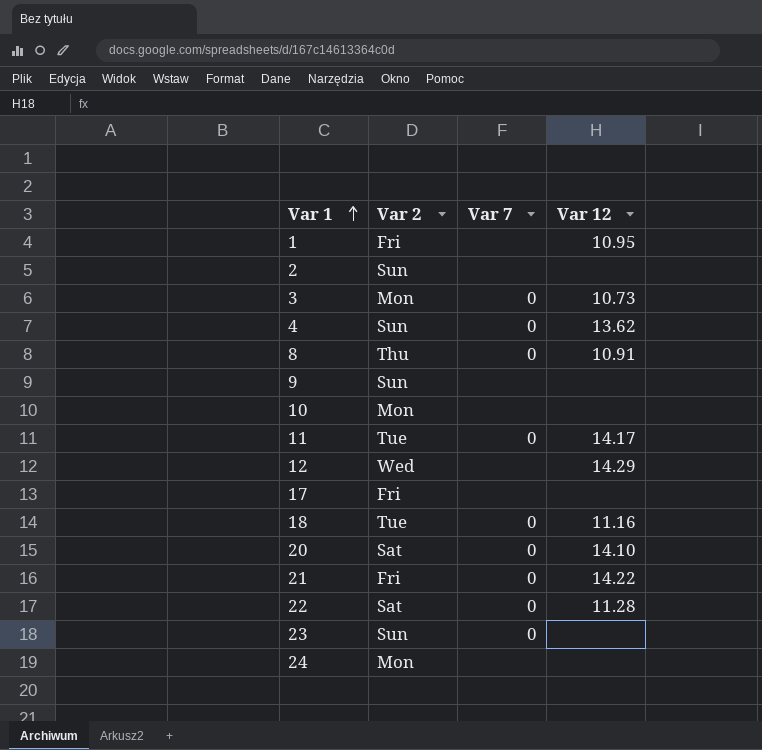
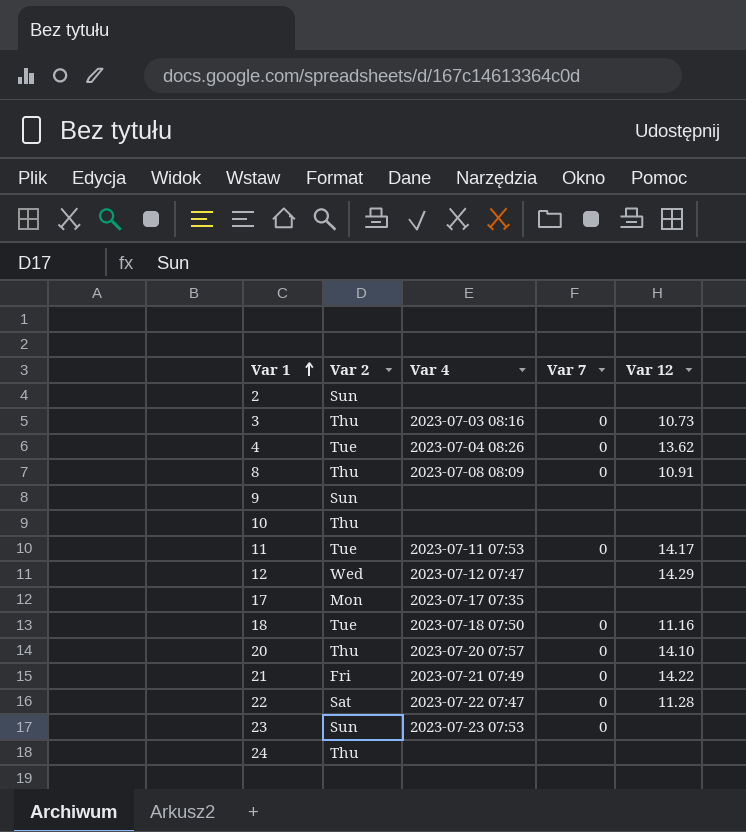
column Var 4 | position: none -> 3
row 1: Fri | none | 10.95 -> none
3 | Var 2: Mon -> Thu
4 | Var 2: Sun -> Tue
10 | Var 2: Mon -> Thu
17 | Var 2: Fri -> Mon
20 | Var 2: Sat -> Thu
24 | Var 2: Mon -> Thu

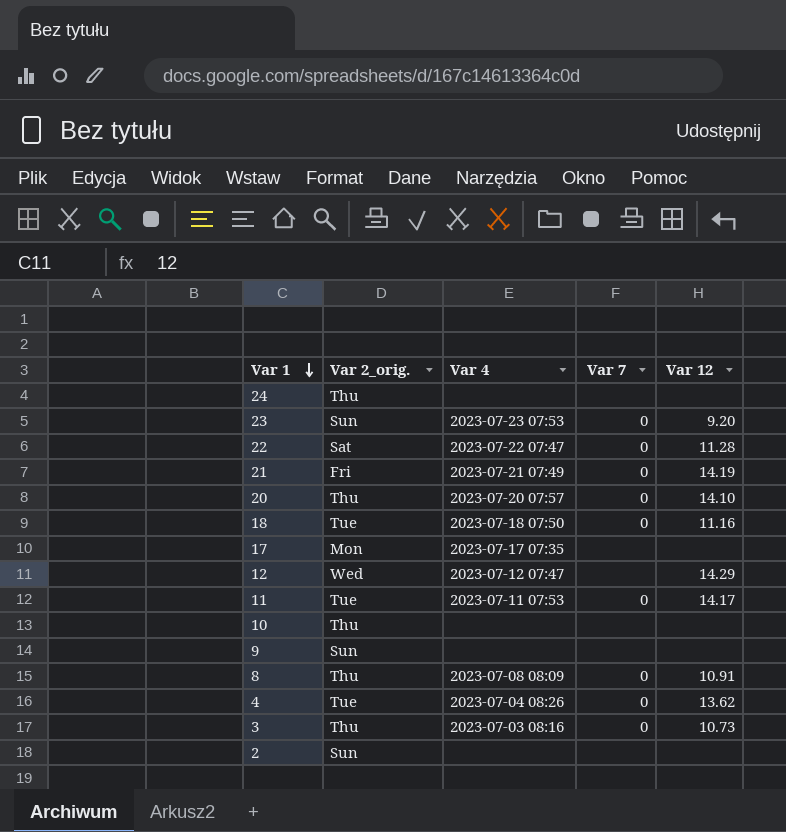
row order: Var 1 ascending -> Var 1 descending
column name: Var 2 -> Var 2_orig.
23 | Var 12: none -> 9.20
21 | Var 12: 14.22 -> 14.19

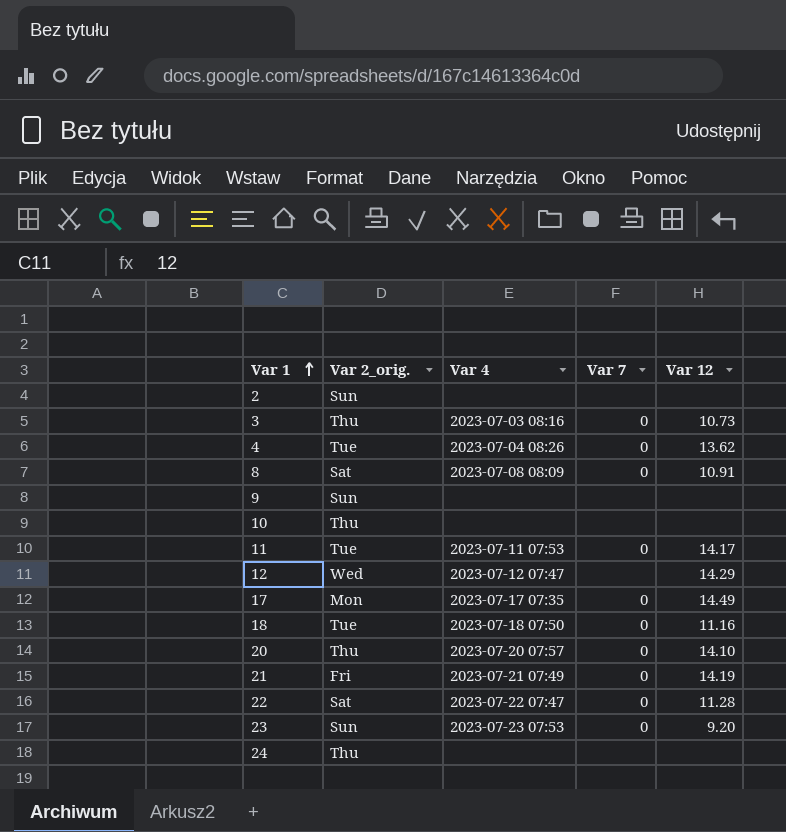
row order: Var 1 descending -> Var 1 ascending
8 | Var 2_orig.: Thu -> Sat
17 | Var 7: none -> 0
17 | Var 12: none -> 14.49

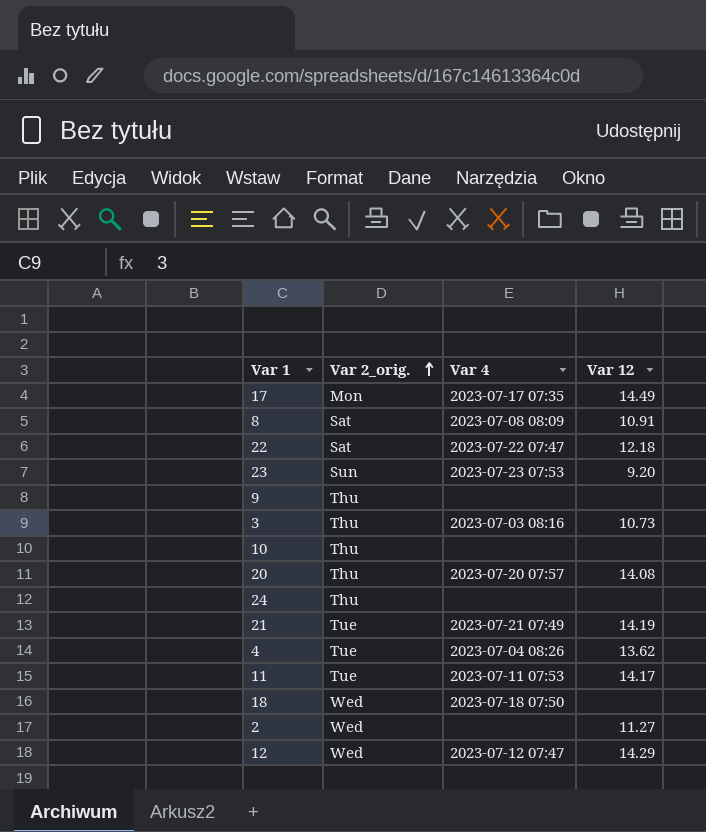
row order: Var 1 ascending -> Var 2_orig. ascending
column Var 7 | position: 4 -> none
22 | Var 12: 11.28 -> 12.18
9 | Var 2_orig.: Sun -> Thu
20 | Var 12: 14.10 -> 14.08
21 | Var 2_orig.: Fri -> Tue
18 | Var 2_orig.: Tue -> Wed
18 | Var 12: 11.16 -> none
2 | Var 2_orig.: Sun -> Wed
2 | Var 12: none -> 11.27

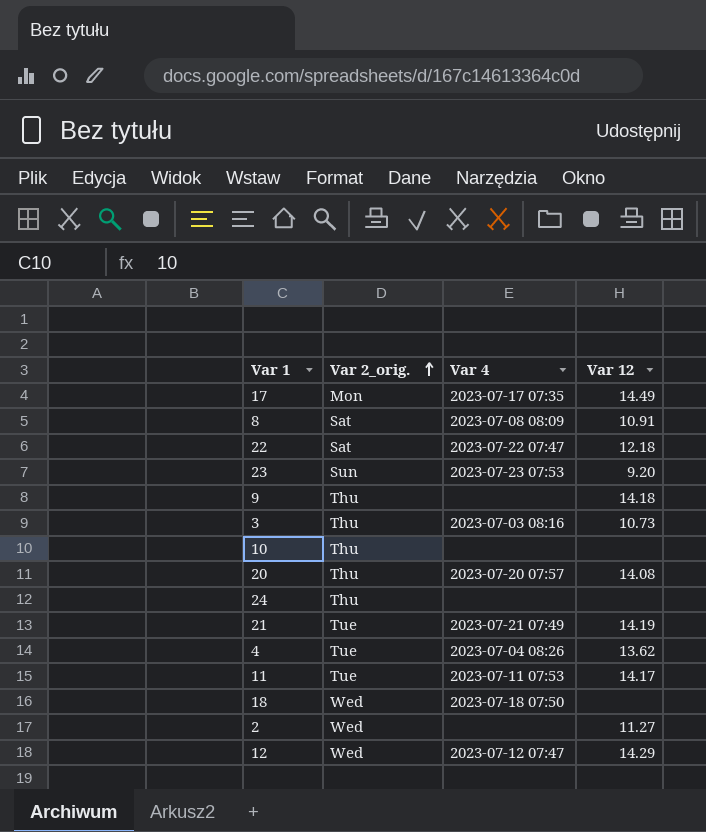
9 | Var 12: none -> 14.18

